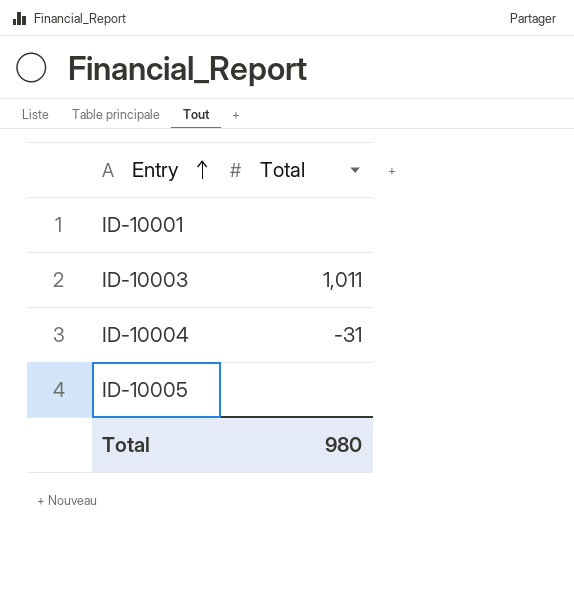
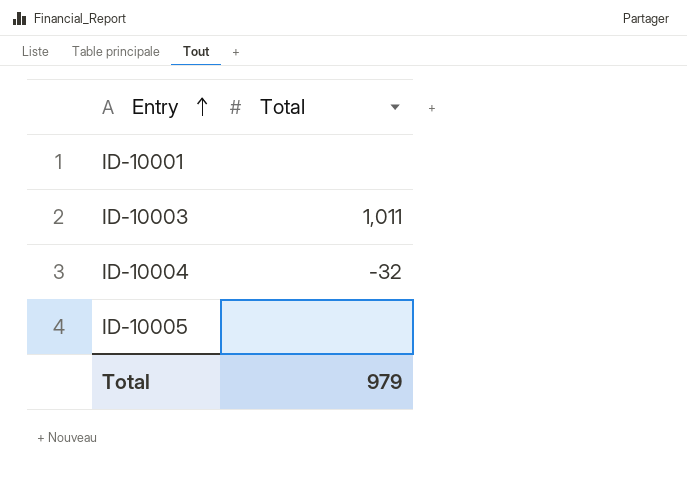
ID-10004 | Total: -31 -> -32
Total | Total: 980 -> 979

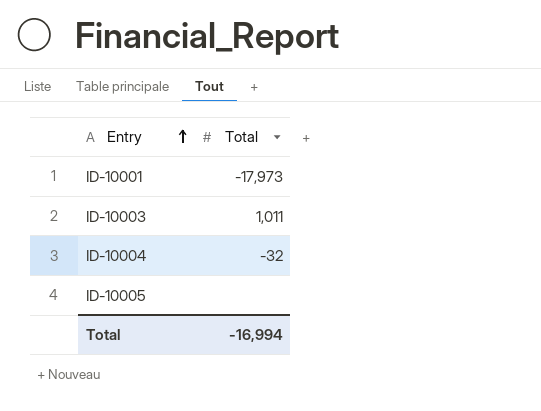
ID-10001 | Total: none -> -17,973
Total | Total: 979 -> -16,994

